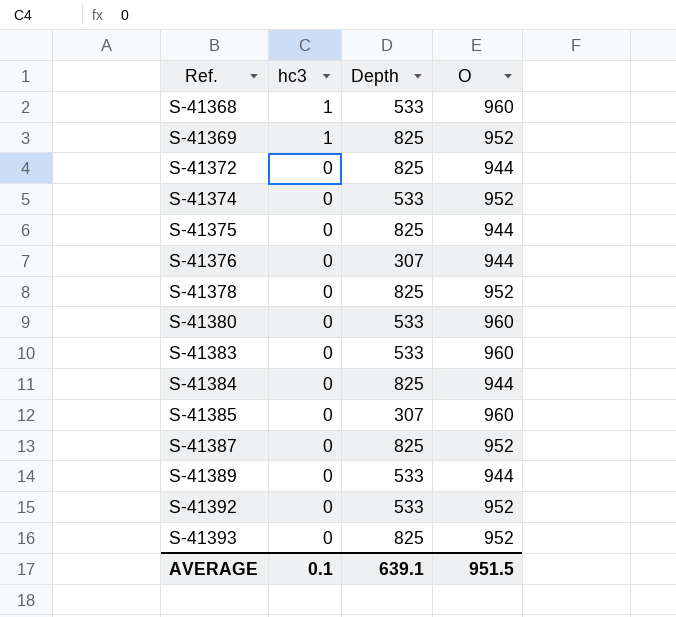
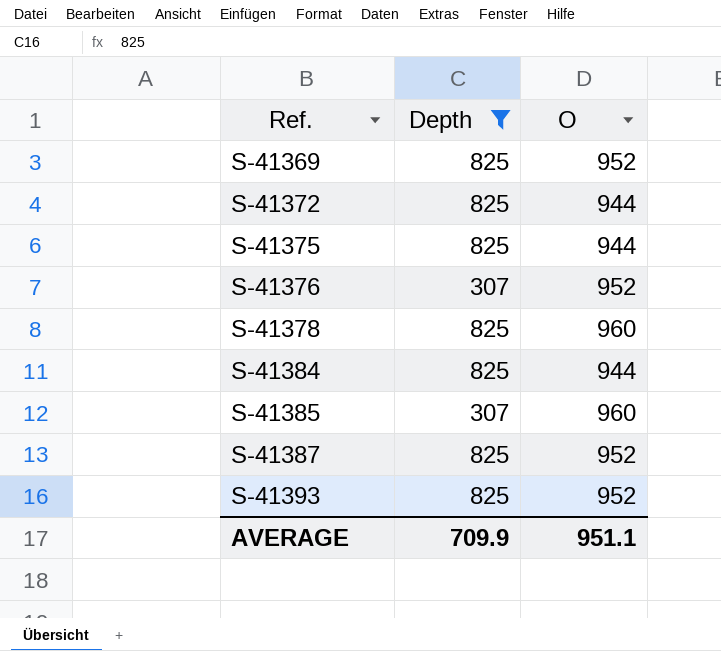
filter: none -> Depth != 533
column hc3 | position: 2 -> none
S-41376 | O: 944 -> 952
S-41378 | O: 952 -> 960
AVERAGE | Depth: 639.1 -> 709.9
AVERAGE | O: 951.5 -> 951.1

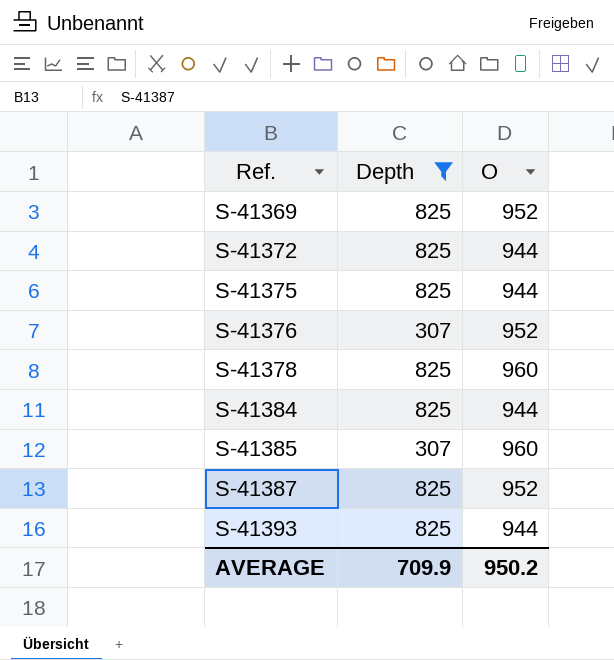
S-41393 | O: 952 -> 944
AVERAGE | O: 951.1 -> 950.2

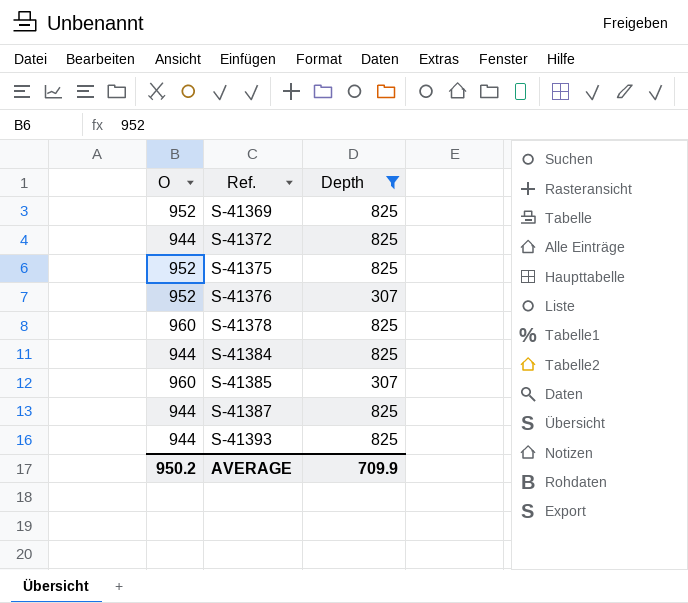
column O | position: 3 -> 1
S-41375 | O: 944 -> 952
S-41387 | O: 952 -> 944

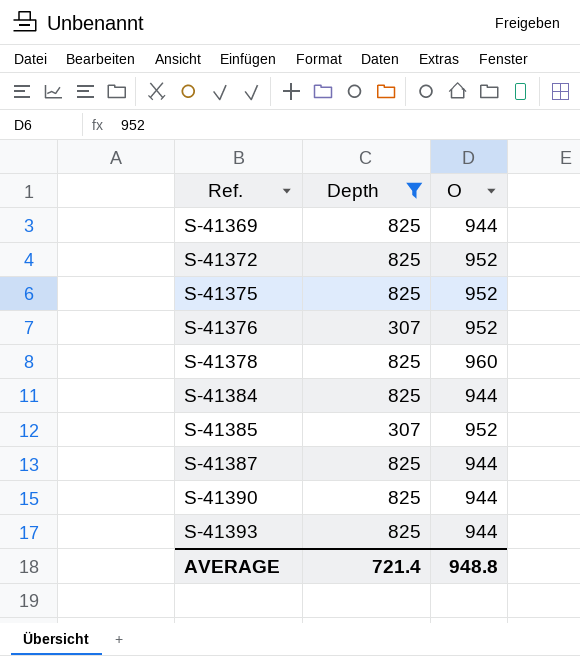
column O | position: 1 -> 3
S-41369 | O: 952 -> 944
S-41372 | O: 944 -> 952
S-41385 | O: 960 -> 952
row S-41390: none -> 825 | 944
AVERAGE | Depth: 709.9 -> 721.4
AVERAGE | O: 950.2 -> 948.8

